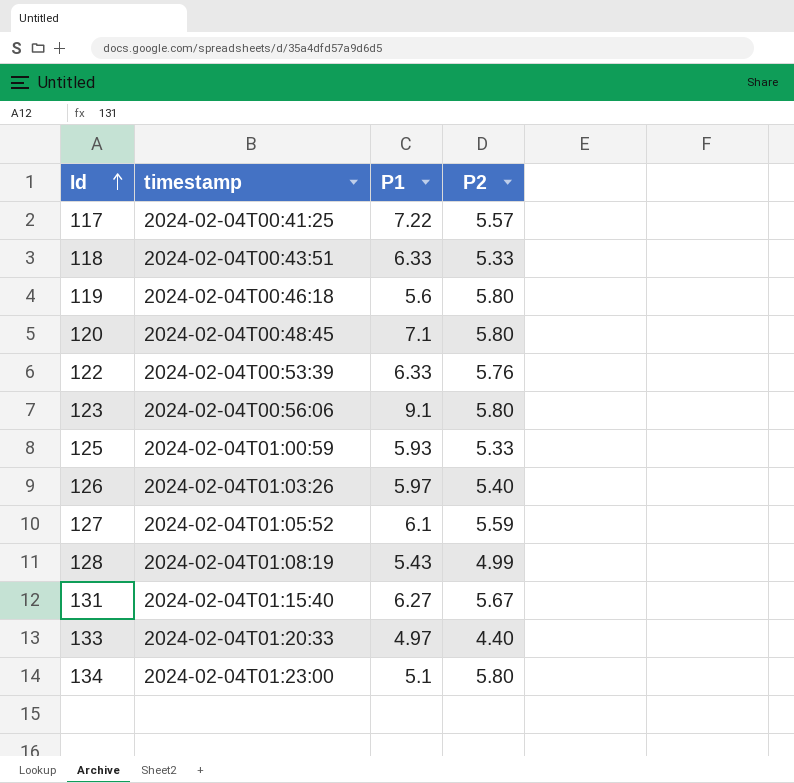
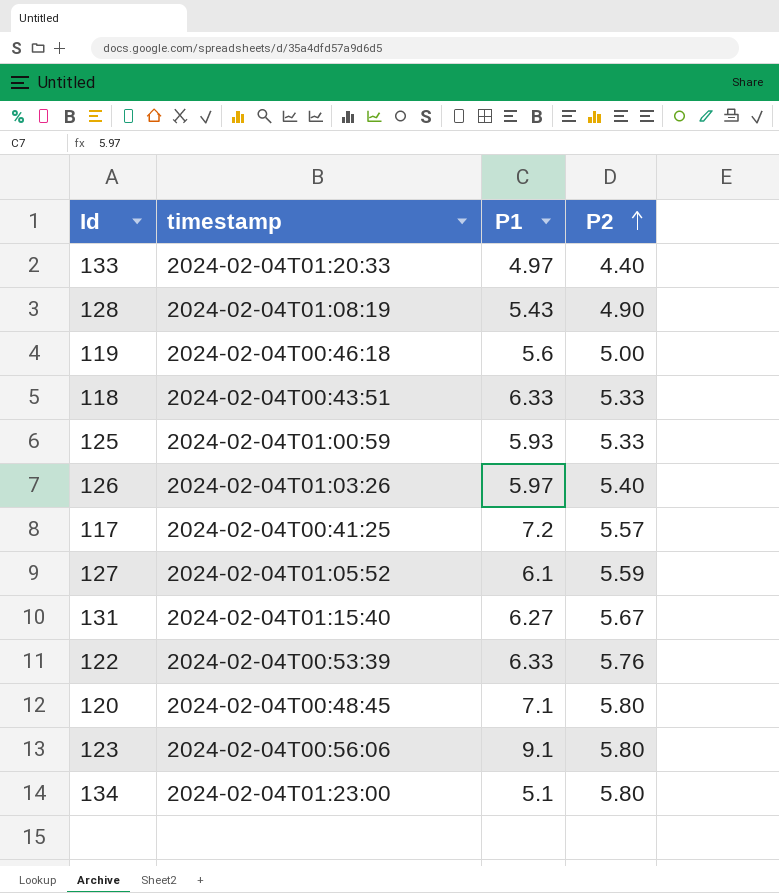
row order: Id ascending -> P2 ascending
128 | P2: 4.99 -> 4.90
119 | P2: 5.80 -> 5.00
117 | P1: 7.22 -> 7.2

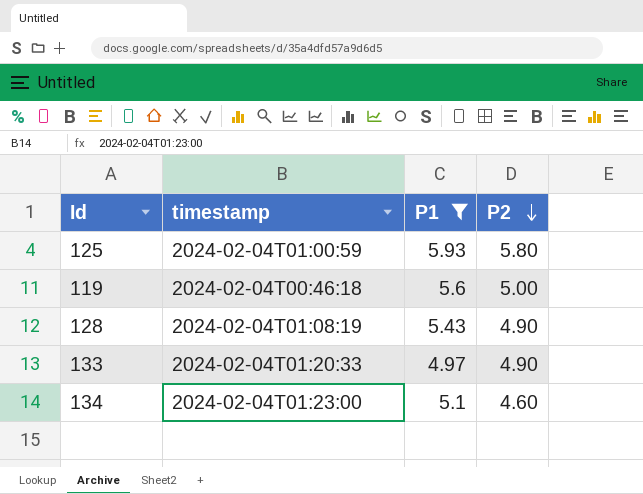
filter: none -> P1 <= 5.93
row order: P2 ascending -> P2 descending
125 | P2: 5.33 -> 5.80
133 | P2: 4.40 -> 4.90
134 | P2: 5.80 -> 4.60

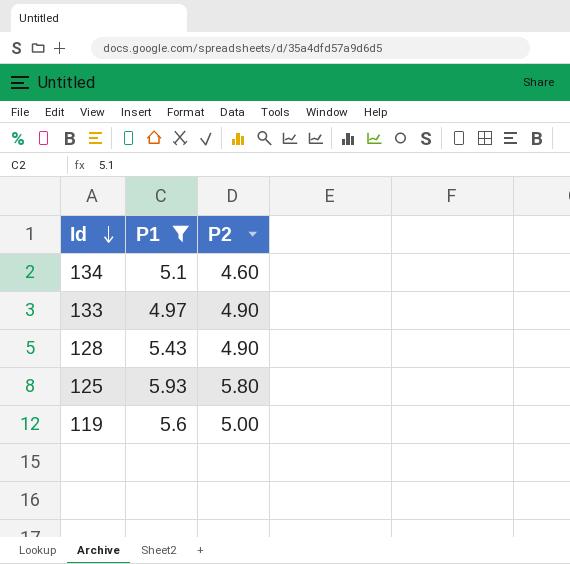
row order: P2 descending -> Id descending
column timestamp | position: 2 -> none

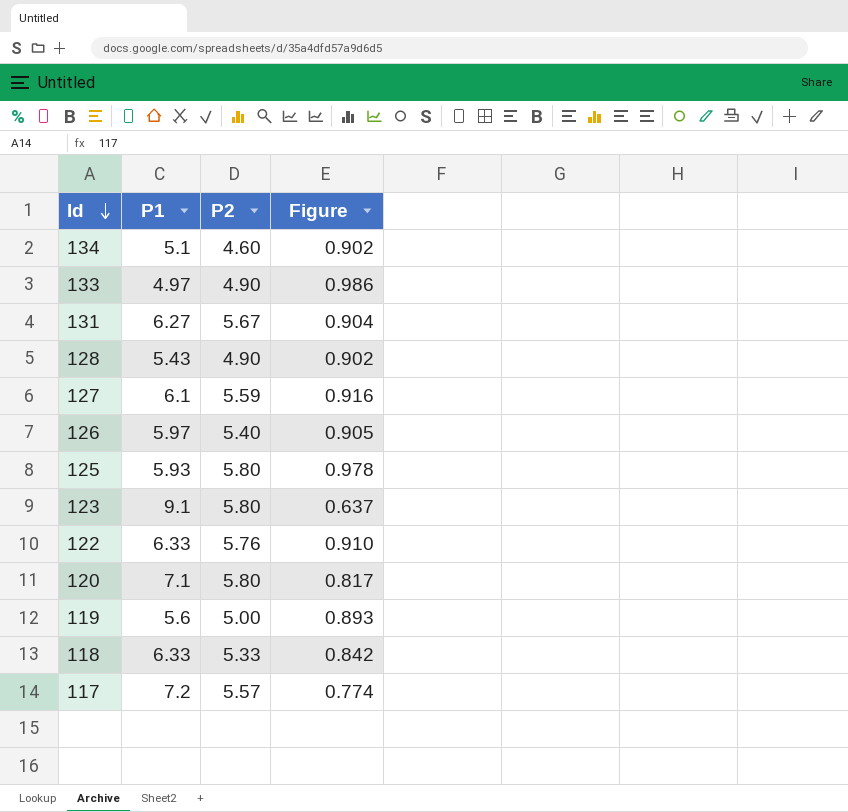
filter: P1 <= 5.93 -> none
column Figure | formula: none -> [P2] / [P1]

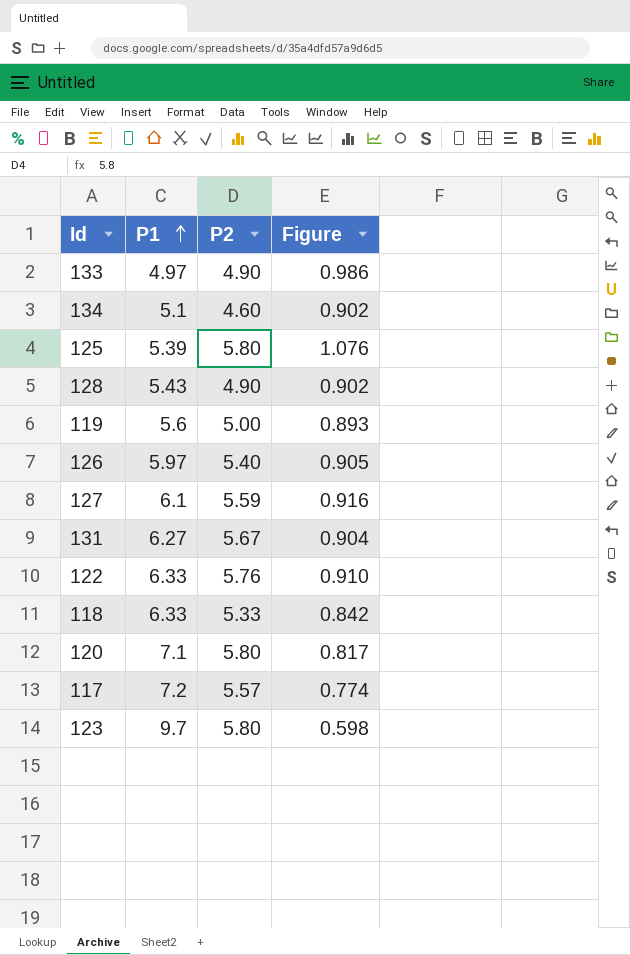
row order: Id descending -> P1 ascending
125 | P1: 5.93 -> 5.39
125 | Figure: 0.978 -> 1.076
123 | P1: 9.1 -> 9.7
123 | Figure: 0.637 -> 0.598

